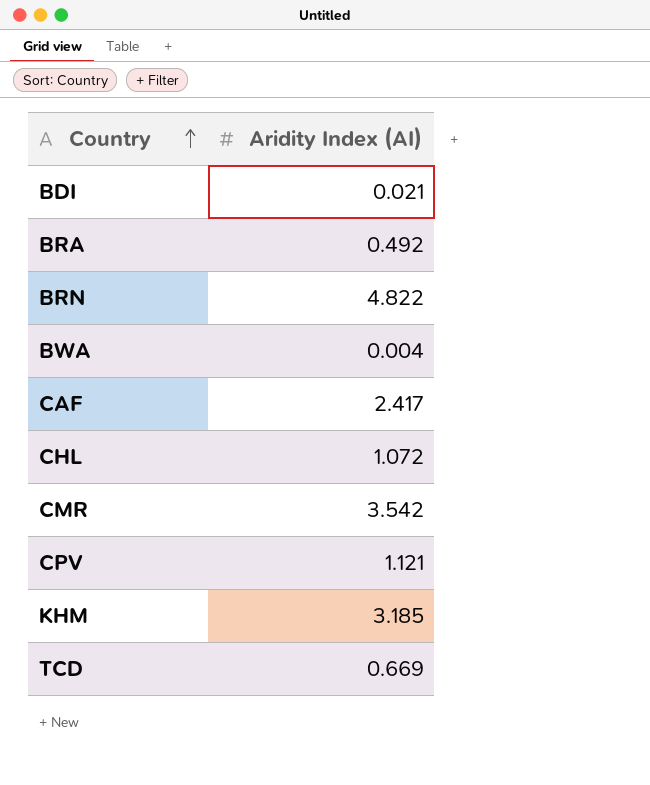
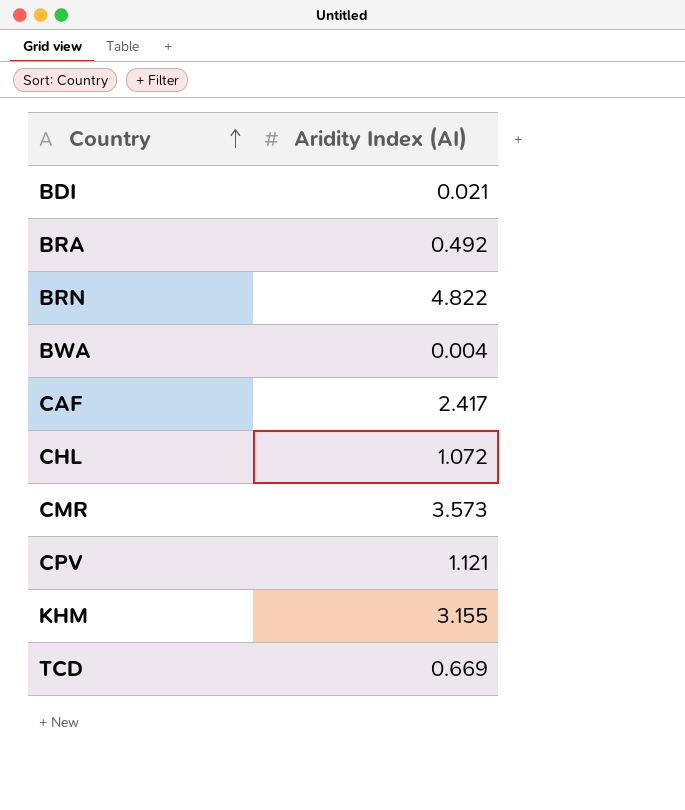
CMR | Aridity Index (AI): 3.542 -> 3.573
KHM | Aridity Index (AI): 3.185 -> 3.155

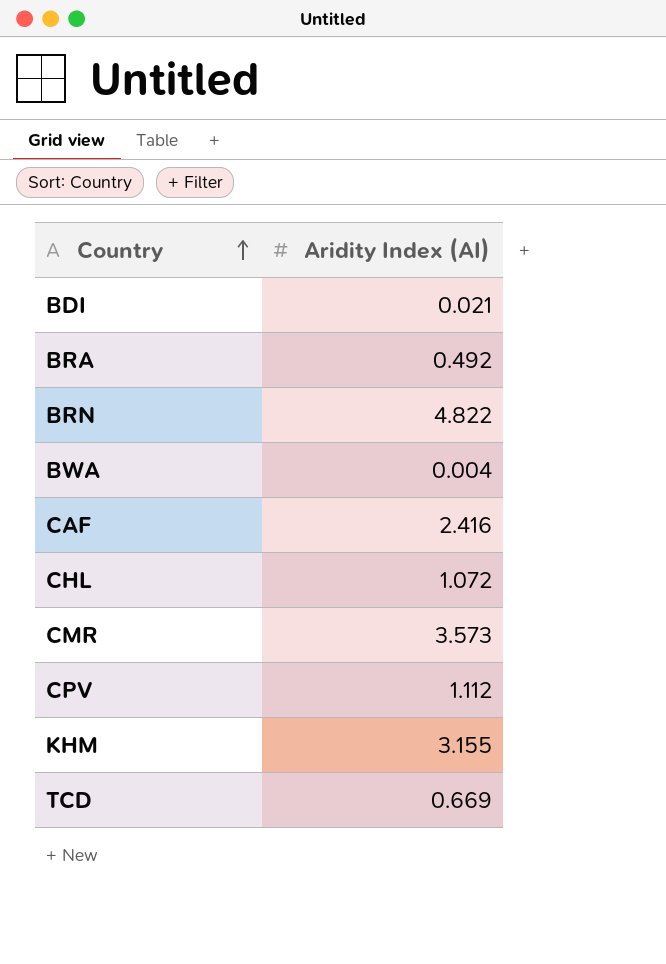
CAF | Aridity Index (AI): 2.417 -> 2.416
CPV | Aridity Index (AI): 1.121 -> 1.112

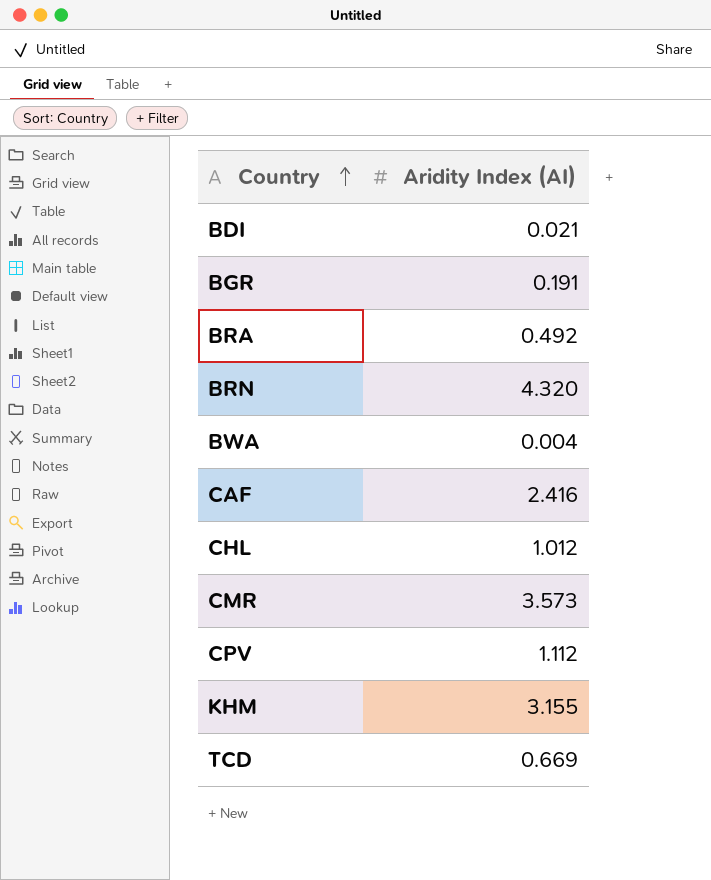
row BGR: none -> 0.191
BRN | Aridity Index (AI): 4.822 -> 4.320
CHL | Aridity Index (AI): 1.072 -> 1.012

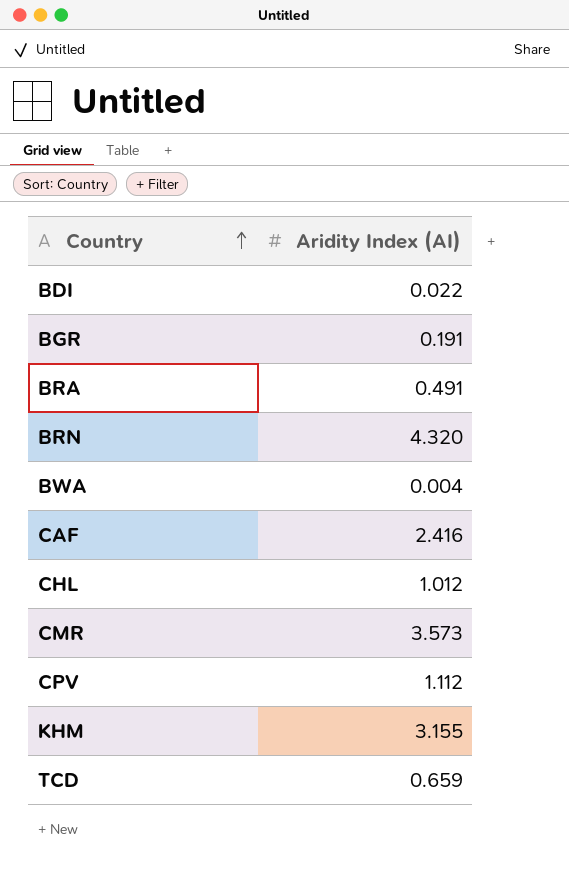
BDI | Aridity Index (AI): 0.021 -> 0.022
BRA | Aridity Index (AI): 0.492 -> 0.491
TCD | Aridity Index (AI): 0.669 -> 0.659

